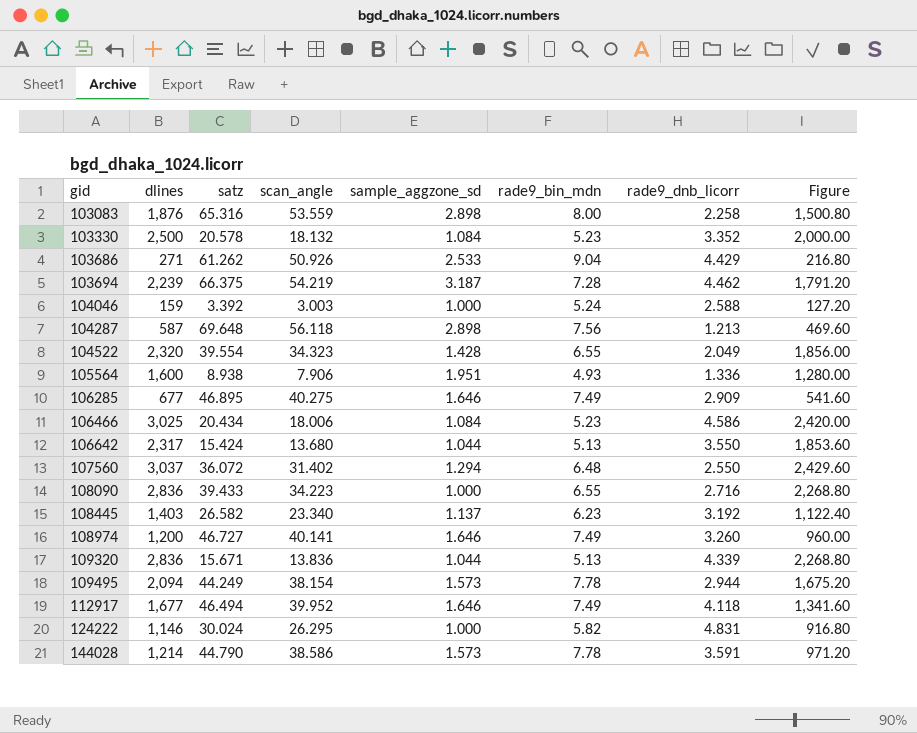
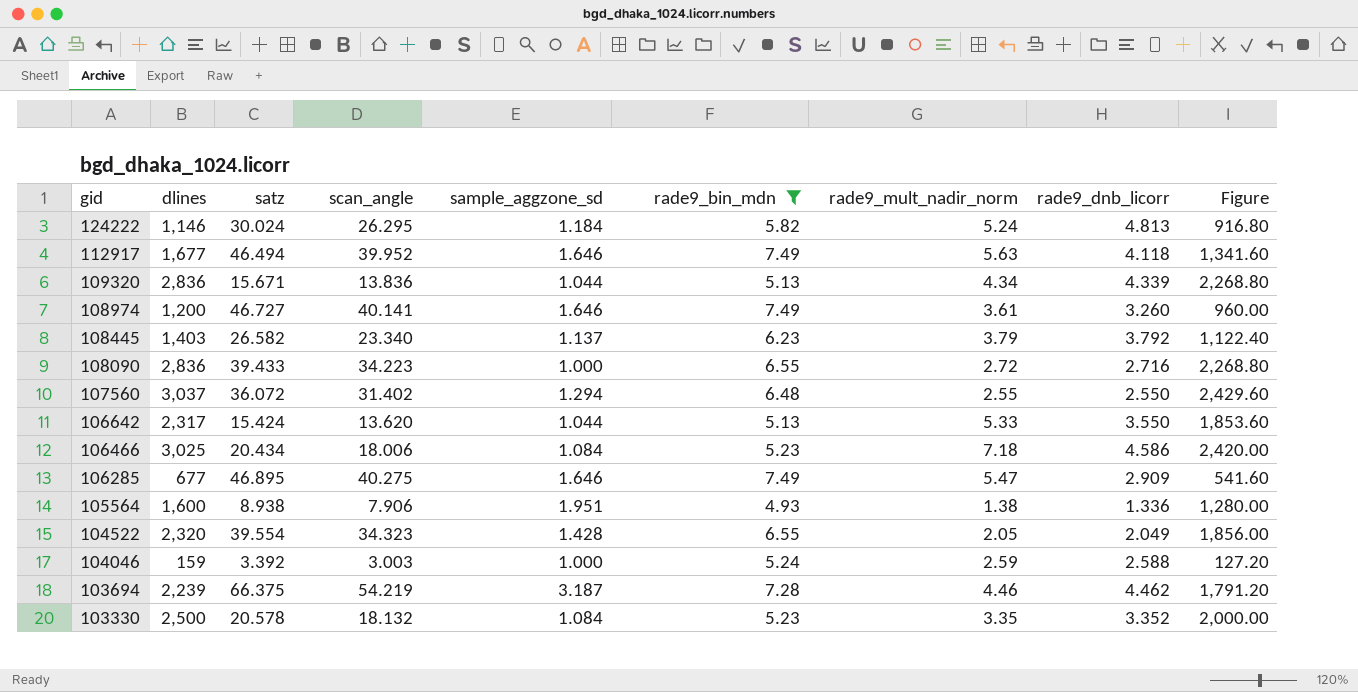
filter: none -> rade9_bin_mdn <= 7.49
row order: gid ascending -> gid descending
column rade9_mult_nadir_norm | position: none -> 7
124222 | sample_aggzone_sd: 1.000 -> 1.184
124222 | rade9_dnb_licorr: 4.831 -> 4.813
108445 | rade9_dnb_licorr: 3.192 -> 3.792
106642 | scan_angle: 13.680 -> 13.620

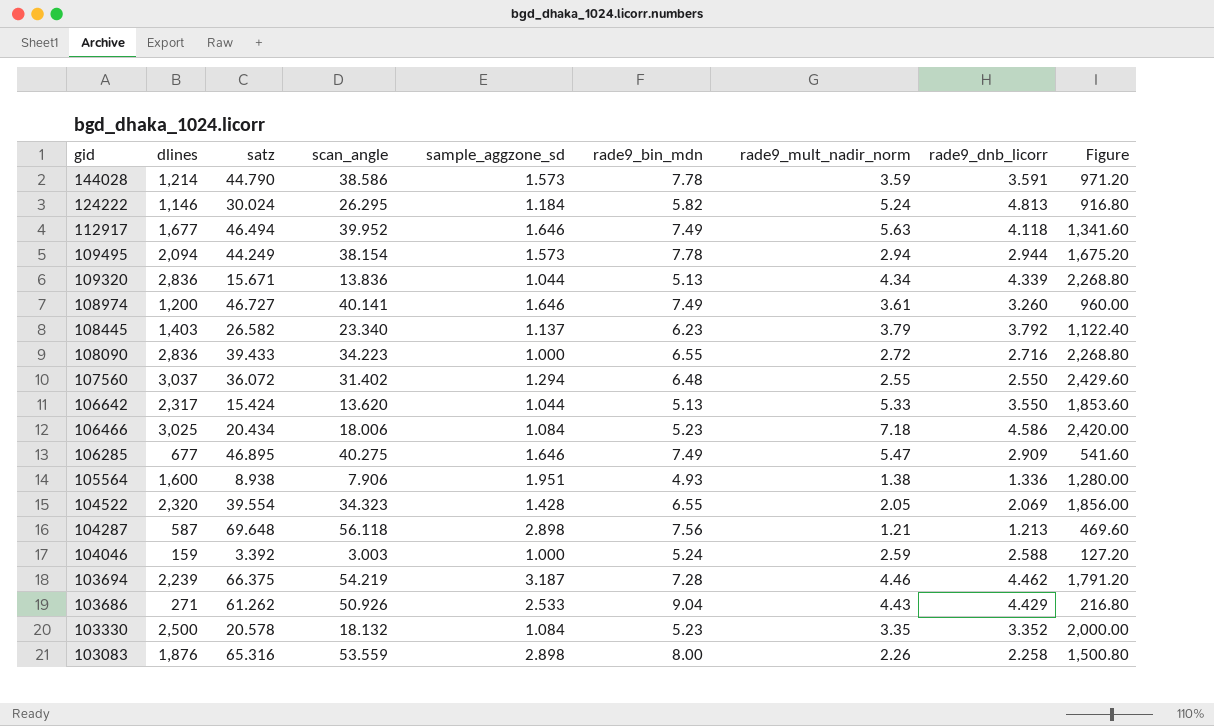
filter: rade9_bin_mdn <= 7.49 -> none
104522 | rade9_dnb_licorr: 2.049 -> 2.069

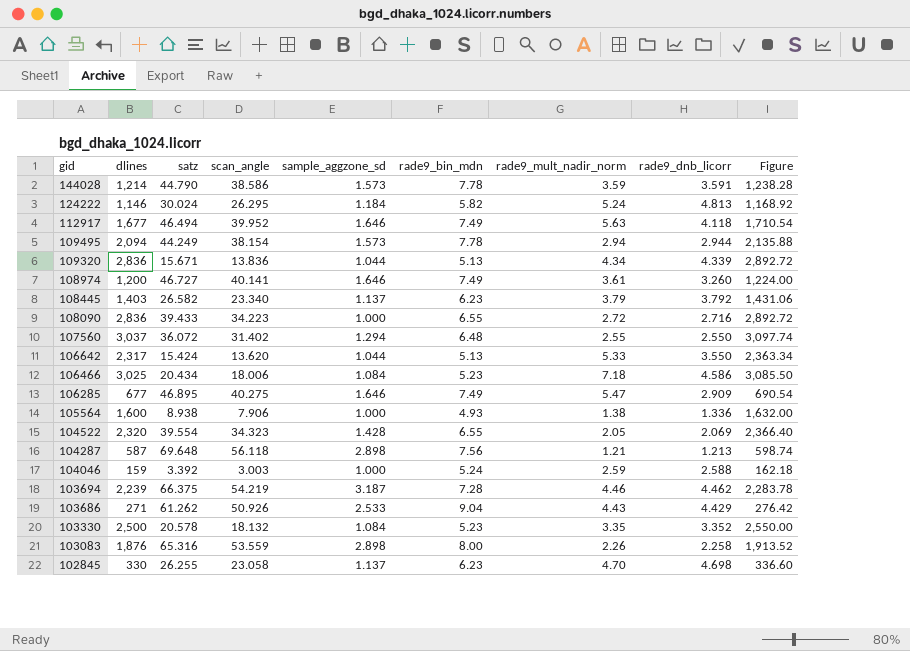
column Figure | formula: [dlines] * 0.8 -> [dlines] * 1.02
105564 | sample_aggzone_sd: 1.951 -> 1.000
row 102845: none -> 330 | 26.255 | 23.058 | 1.137 | 6.23 | 4.70 | 4.698 | 336.60

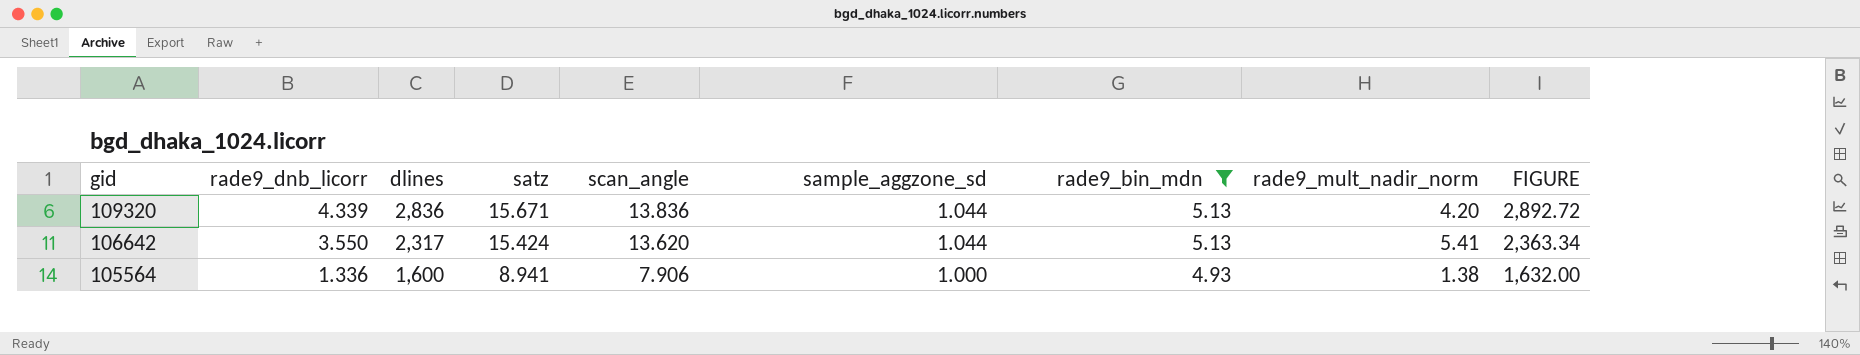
filter: none -> rade9_bin_mdn <= 5.13
column rade9_dnb_licorr | position: 8 -> 2
column name: Figure -> FIGURE
109320 | rade9_mult_nadir_norm: 4.34 -> 4.20
106642 | rade9_mult_nadir_norm: 5.33 -> 5.41
105564 | satz: 8.938 -> 8.941

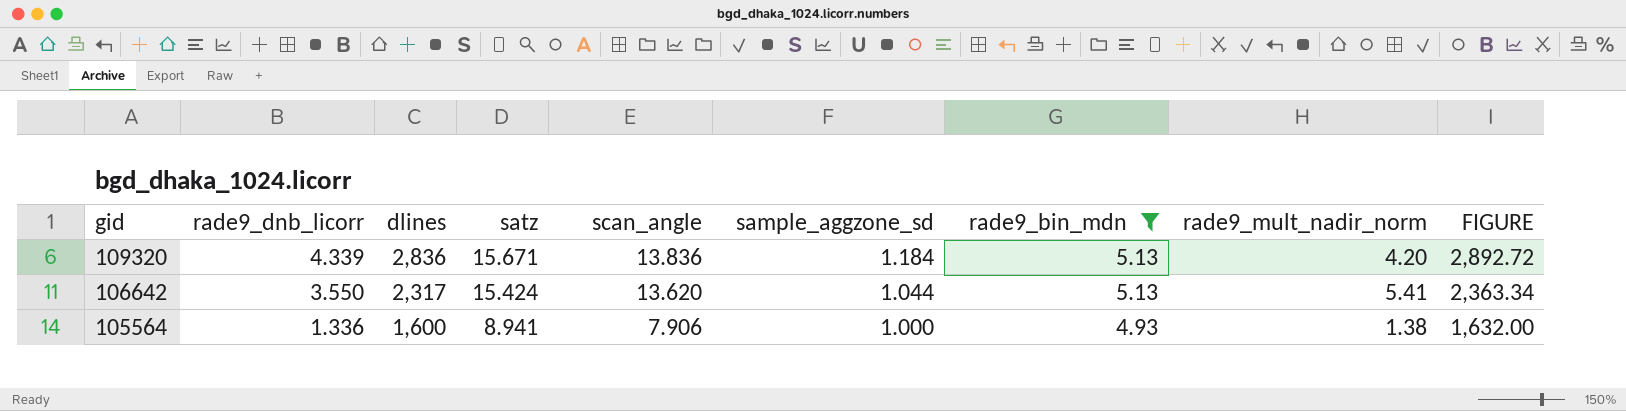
109320 | sample_aggzone_sd: 1.044 -> 1.184

